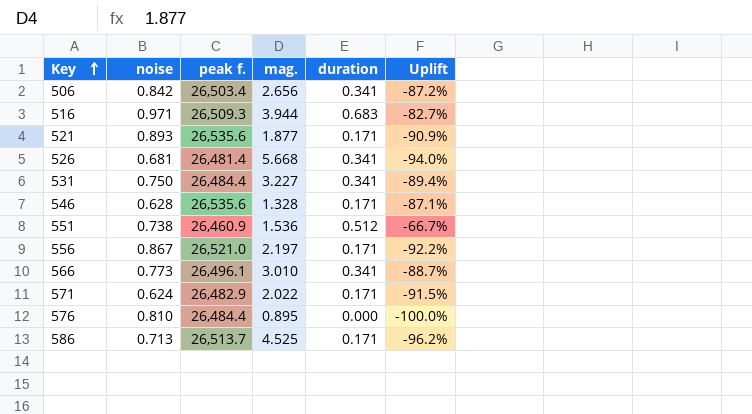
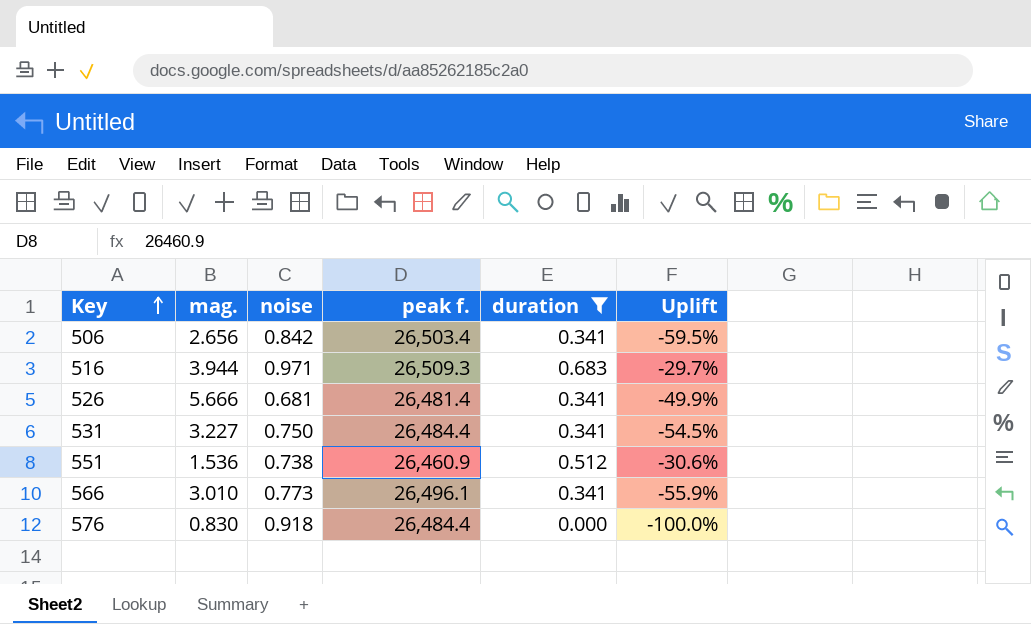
filter: none -> duration != 0.171
column mag. | position: 4 -> 2
column Uplift | formula: ([duration] - [mag.]) / [mag.] -> ([duration] - [noise]) / [noise]
526 | mag.: 5.668 -> 5.666
576 | mag.: 0.895 -> 0.830
576 | noise: 0.810 -> 0.918

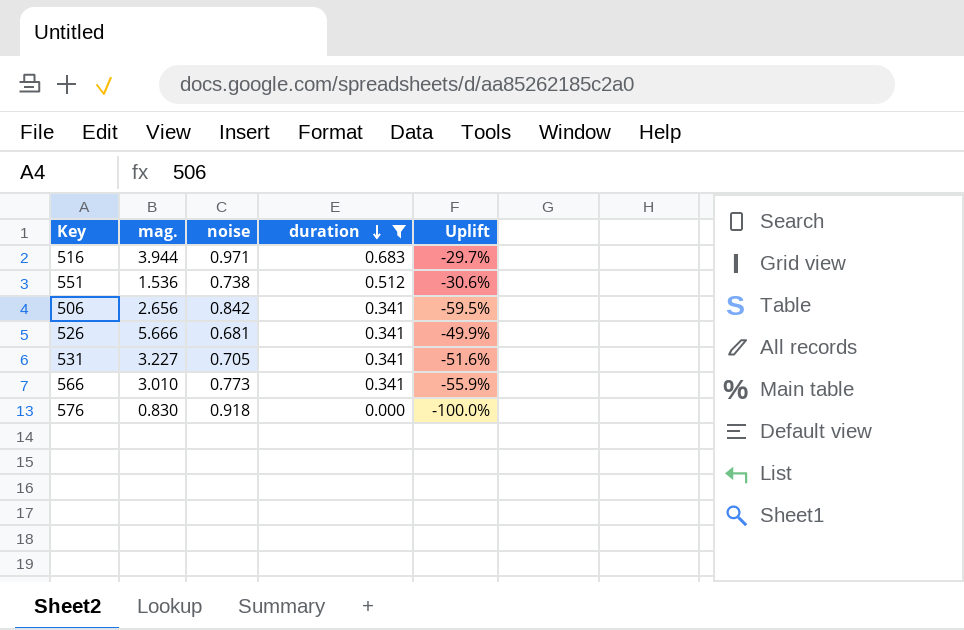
row order: Key ascending -> duration descending
column peak f. | position: 4 -> none
531 | noise: 0.750 -> 0.705
531 | Uplift: -54.5% -> -51.6%

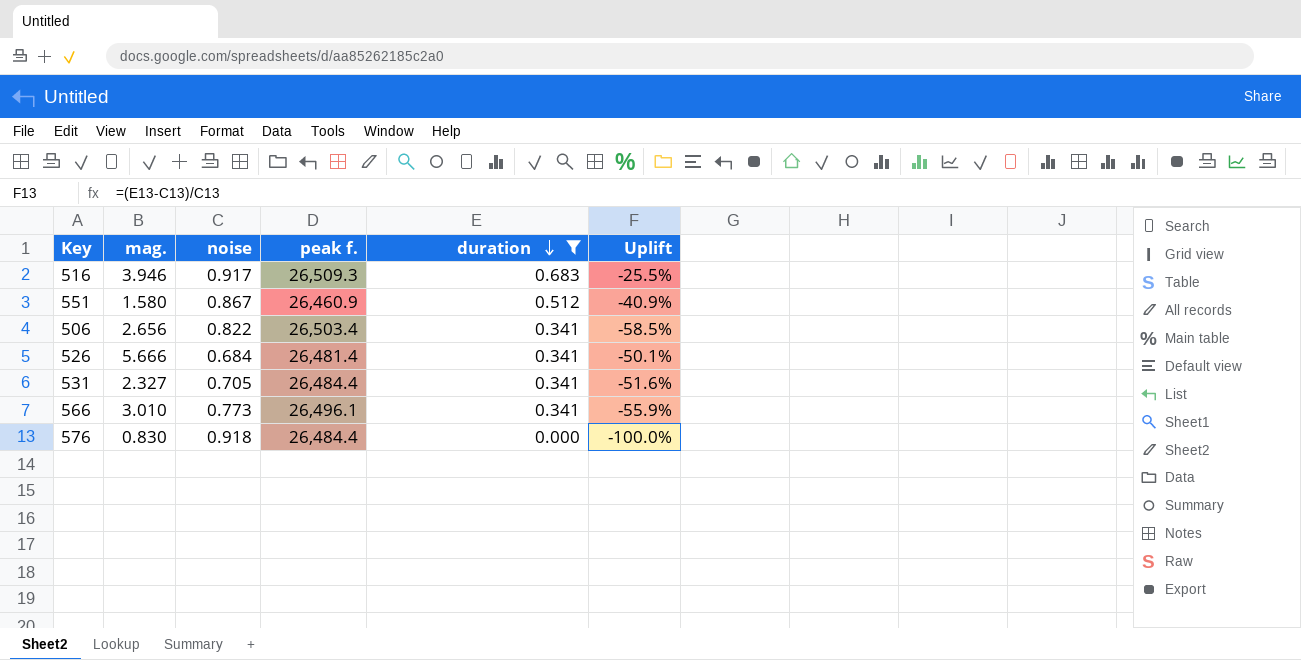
column peak f. | position: none -> 4
516 | mag.: 3.944 -> 3.946
516 | noise: 0.971 -> 0.917
516 | Uplift: -29.7% -> -25.5%
551 | mag.: 1.536 -> 1.580
551 | noise: 0.738 -> 0.867
551 | Uplift: -30.6% -> -40.9%
506 | noise: 0.842 -> 0.822
506 | Uplift: -59.5% -> -58.5%
526 | noise: 0.681 -> 0.684
526 | Uplift: -49.9% -> -50.1%
531 | mag.: 3.227 -> 2.327

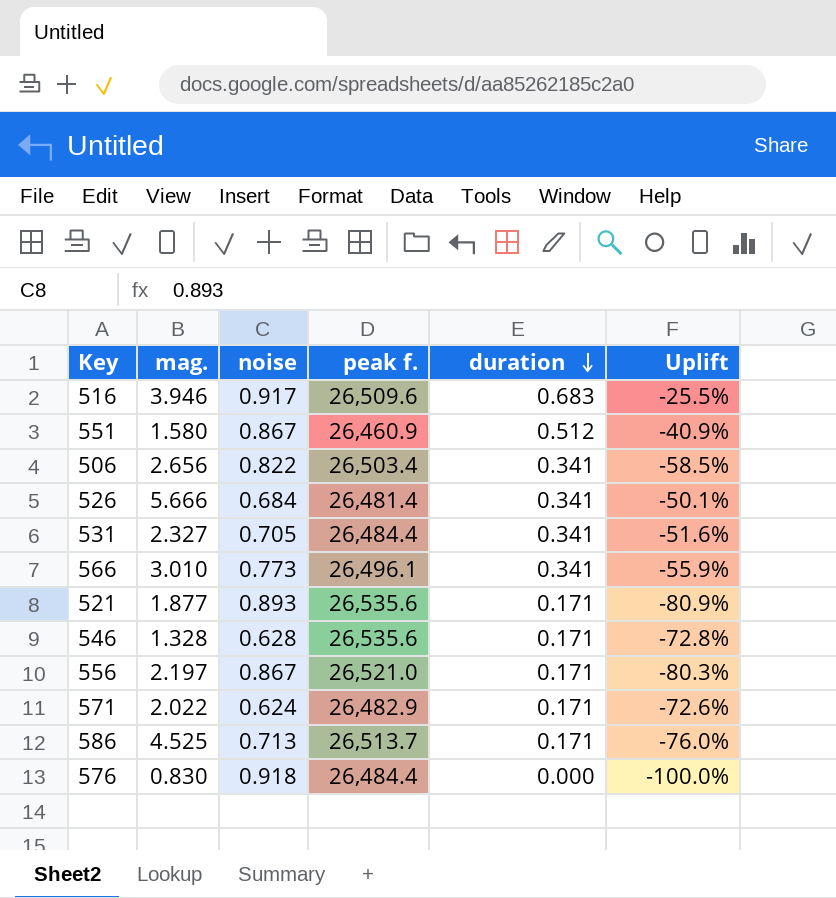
filter: duration != 0.171 -> none
516 | peak f.: 26,509.3 -> 26,509.6

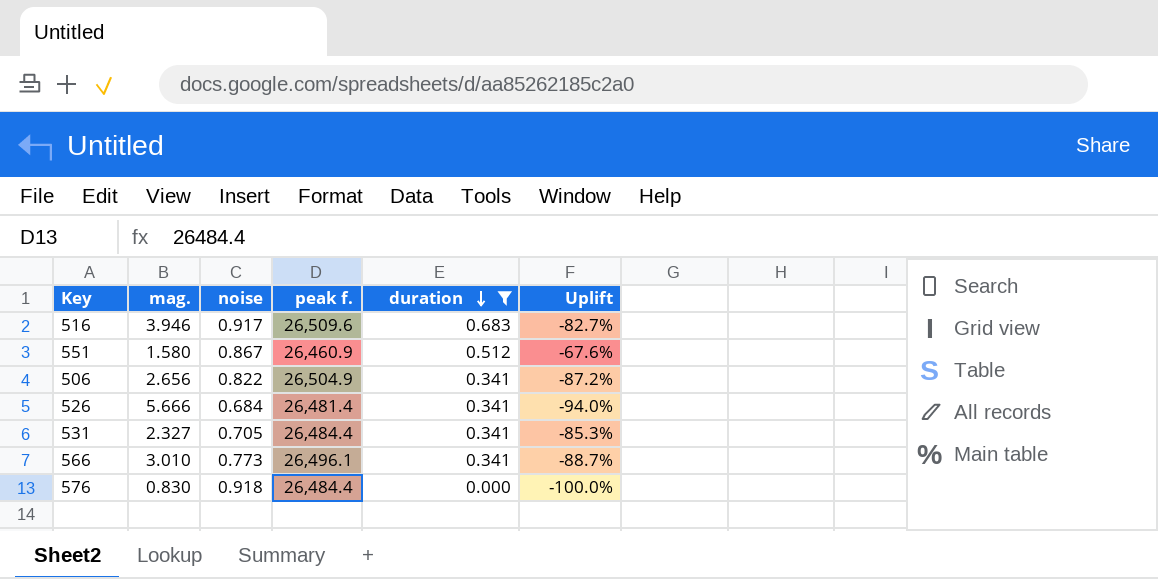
filter: none -> duration != 0.171
column Uplift | formula: ([duration] - [noise]) / [noise] -> ([duration] - [mag.]) / [mag.]
506 | peak f.: 26,503.4 -> 26,504.9

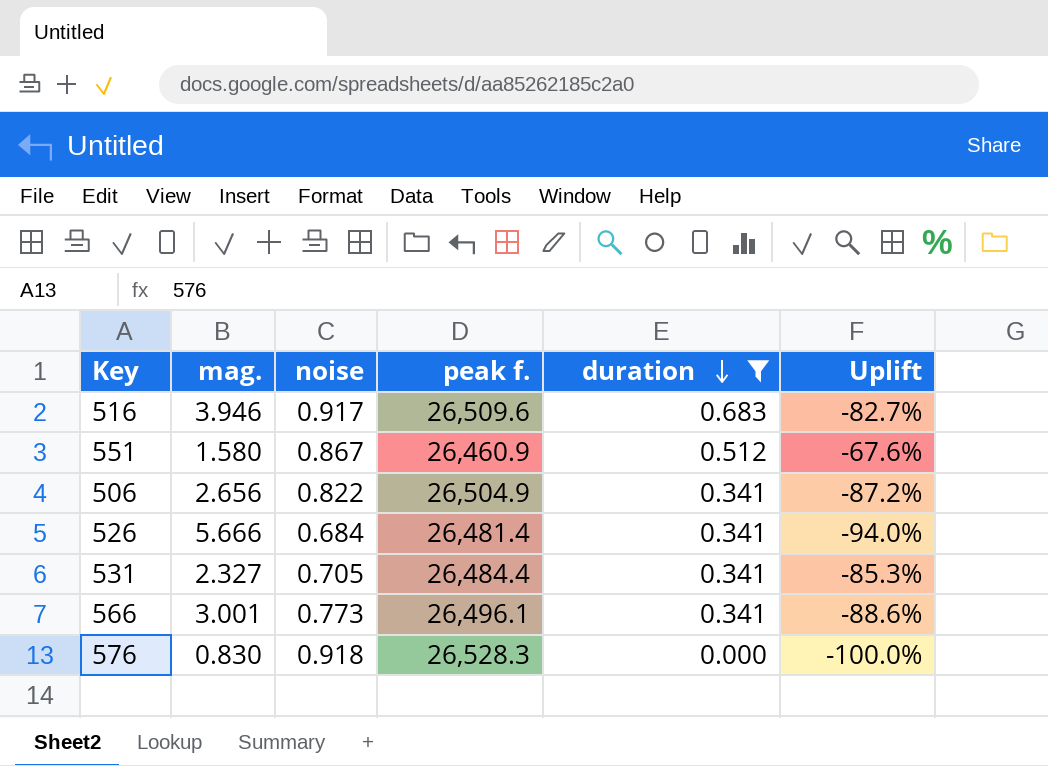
566 | mag.: 3.010 -> 3.001
566 | Uplift: -88.7% -> -88.6%
576 | peak f.: 26,484.4 -> 26,528.3

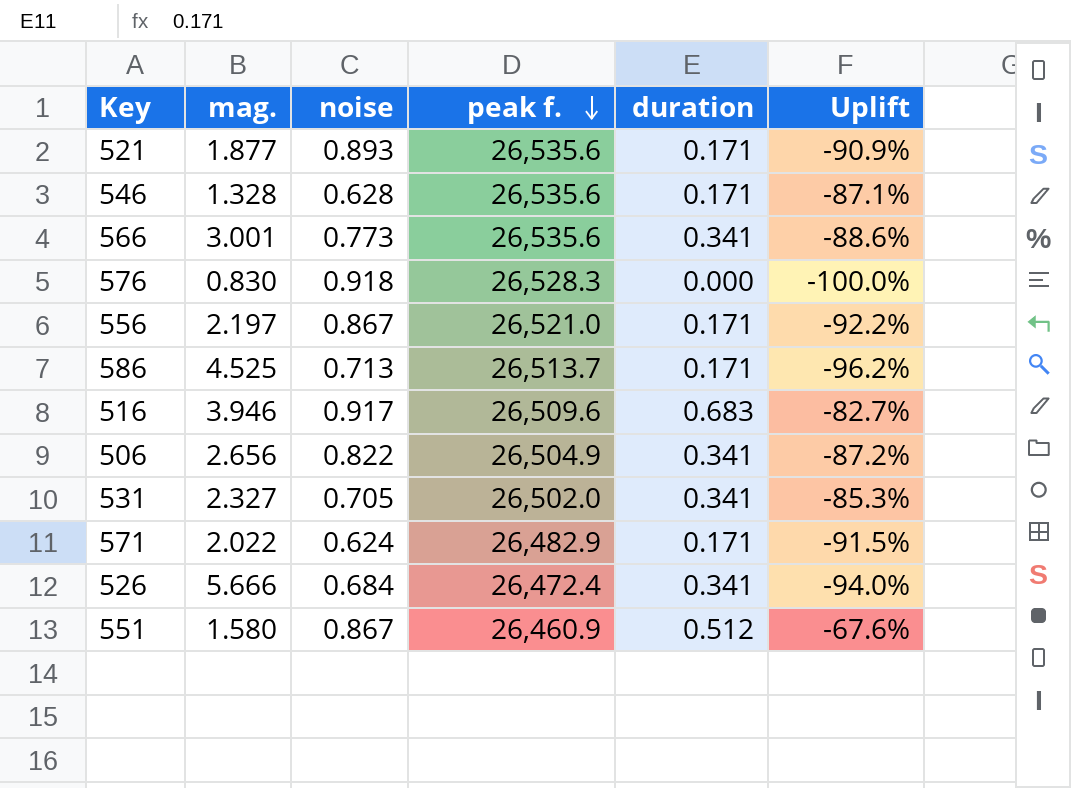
filter: duration != 0.171 -> none
row order: duration descending -> peak f. descending
566 | peak f.: 26,496.1 -> 26,535.6
531 | peak f.: 26,484.4 -> 26,502.0
526 | peak f.: 26,481.4 -> 26,472.4

